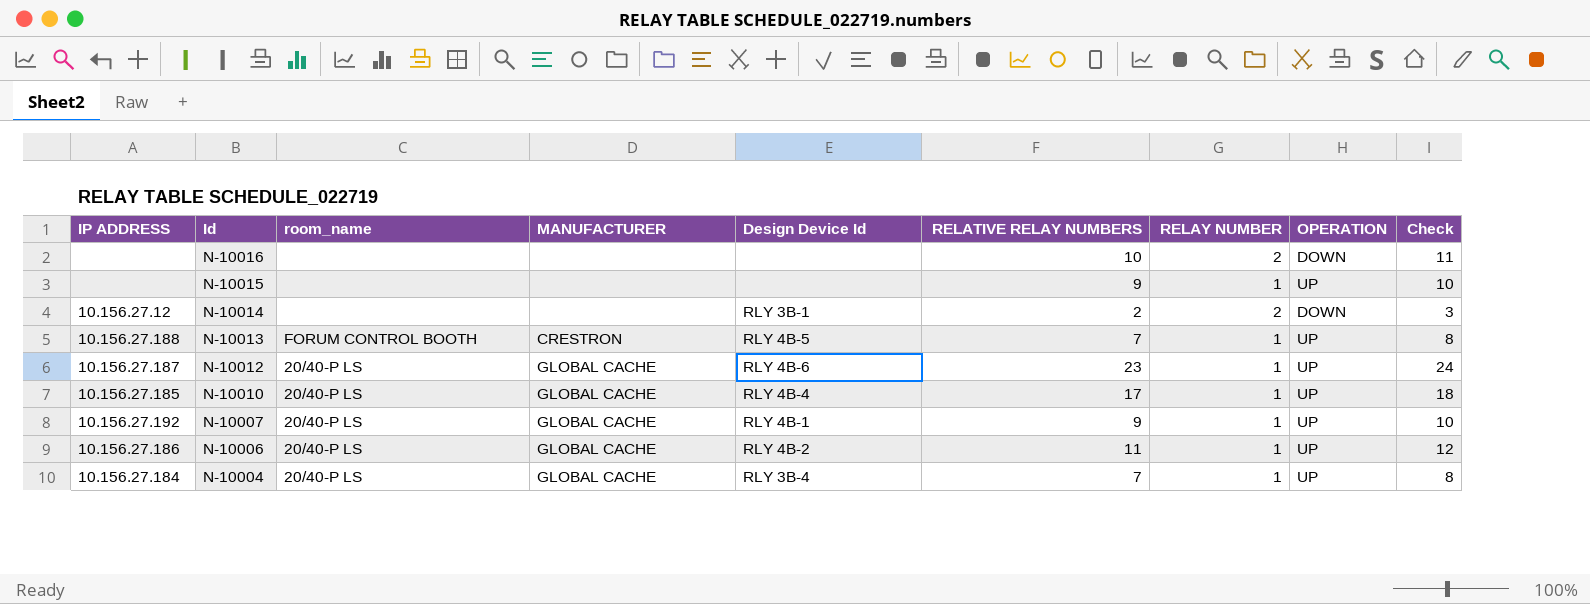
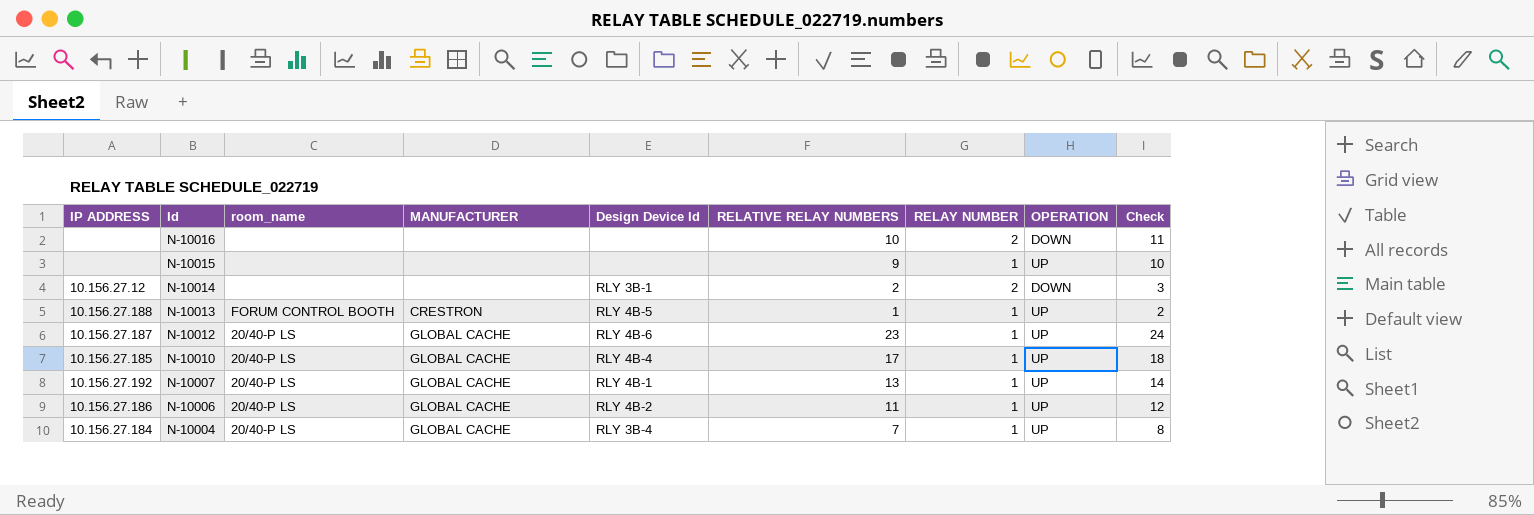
N-10013 | RELATIVE RELAY NUMBERS: 7 -> 1
N-10013 | Check: 8 -> 2
N-10007 | RELATIVE RELAY NUMBERS: 9 -> 13
N-10007 | Check: 10 -> 14

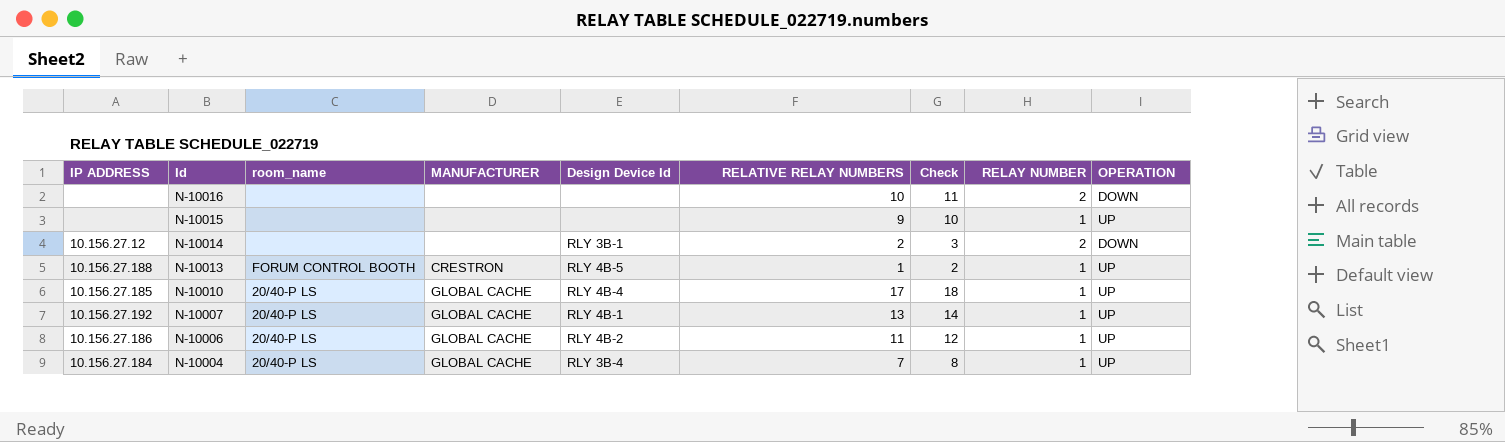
column Check | position: 9 -> 7
row N-10012: 10.156.27.187 | 20/40-P LS | GLOBAL CACHE | RLY 4B-6 | 23 | 1 | UP | 24 -> none

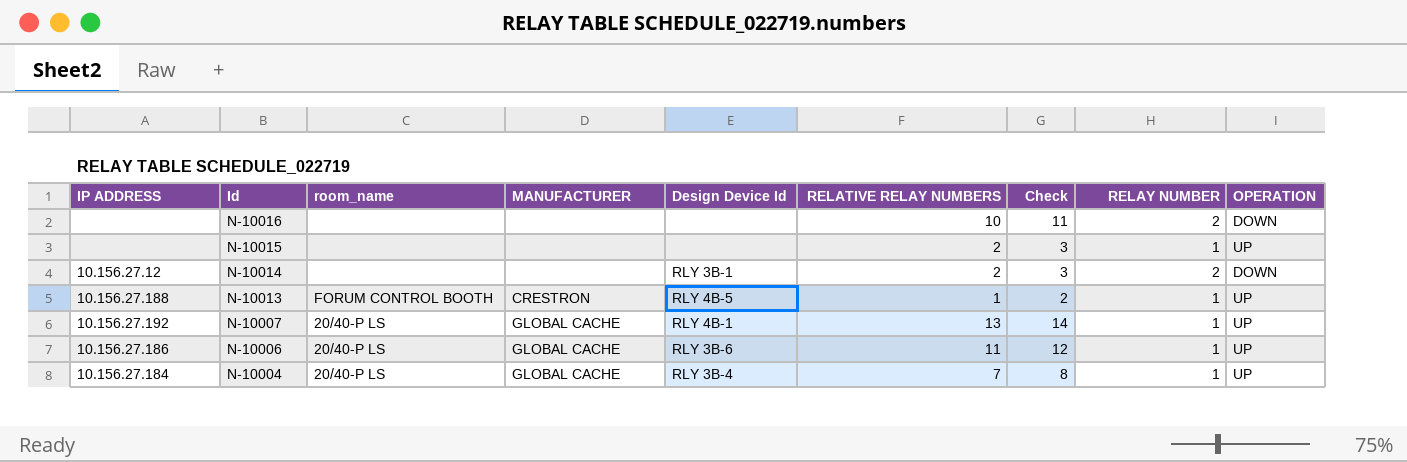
row N-10010: 10.156.27.185 | 20/40-P LS | GLOBAL CACHE | RLY 4B-4 | 17 | 18 | 1 | UP -> none
N-10015 | RELATIVE RELAY NUMBERS: 9 -> 2
N-10015 | Check: 10 -> 3
N-10006 | Design Device Id: RLY 4B-2 -> RLY 3B-6

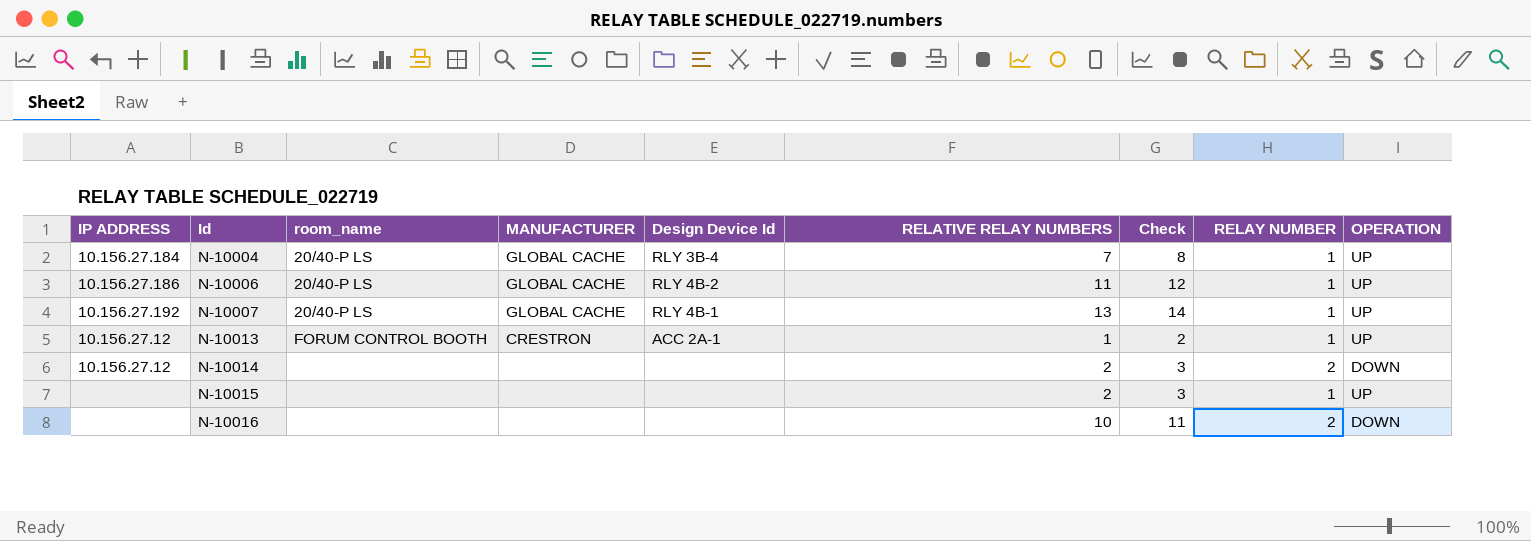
row order: Id descending -> Id ascending
N-10006 | Design Device Id: RLY 3B-6 -> RLY 4B-2
N-10013 | IP ADDRESS: 10.156.27.188 -> 10.156.27.12
N-10013 | Design Device Id: RLY 4B-5 -> ACC 2A-1
N-10014 | Design Device Id: RLY 3B-1 -> none

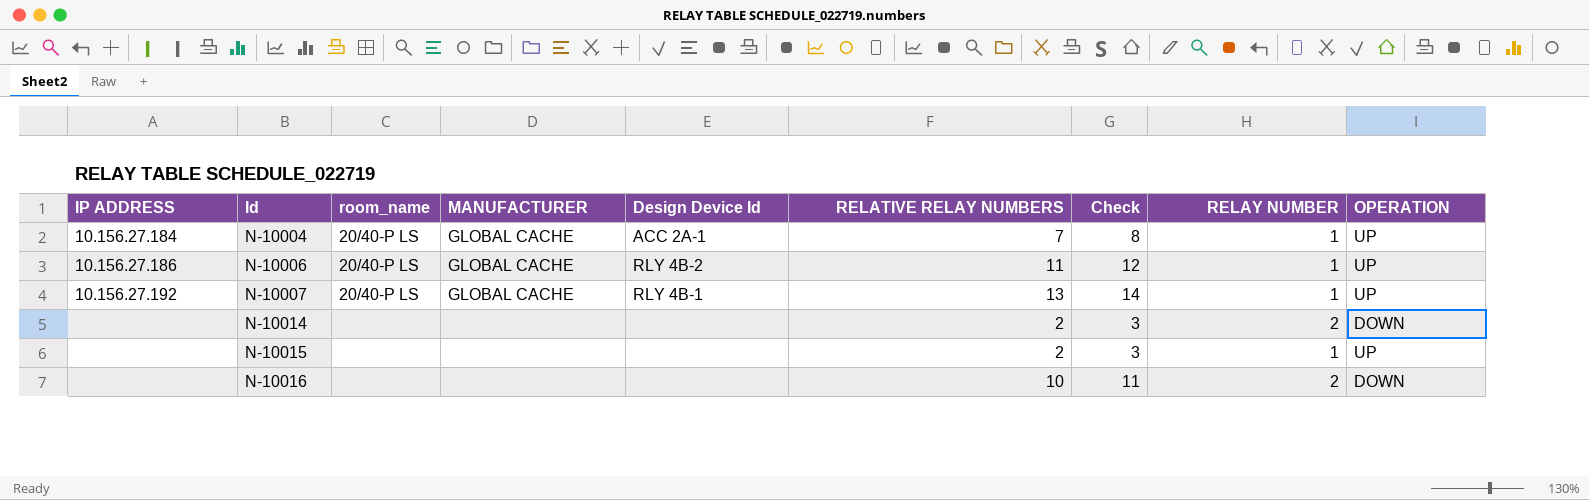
row N-10013: 10.156.27.12 | FORUM CONTROL BOOTH | CRESTRON | ACC 2A-1 | 1 | 2 | 1 | UP -> none
N-10004 | Design Device Id: RLY 3B-4 -> ACC 2A-1
N-10014 | IP ADDRESS: 10.156.27.12 -> none

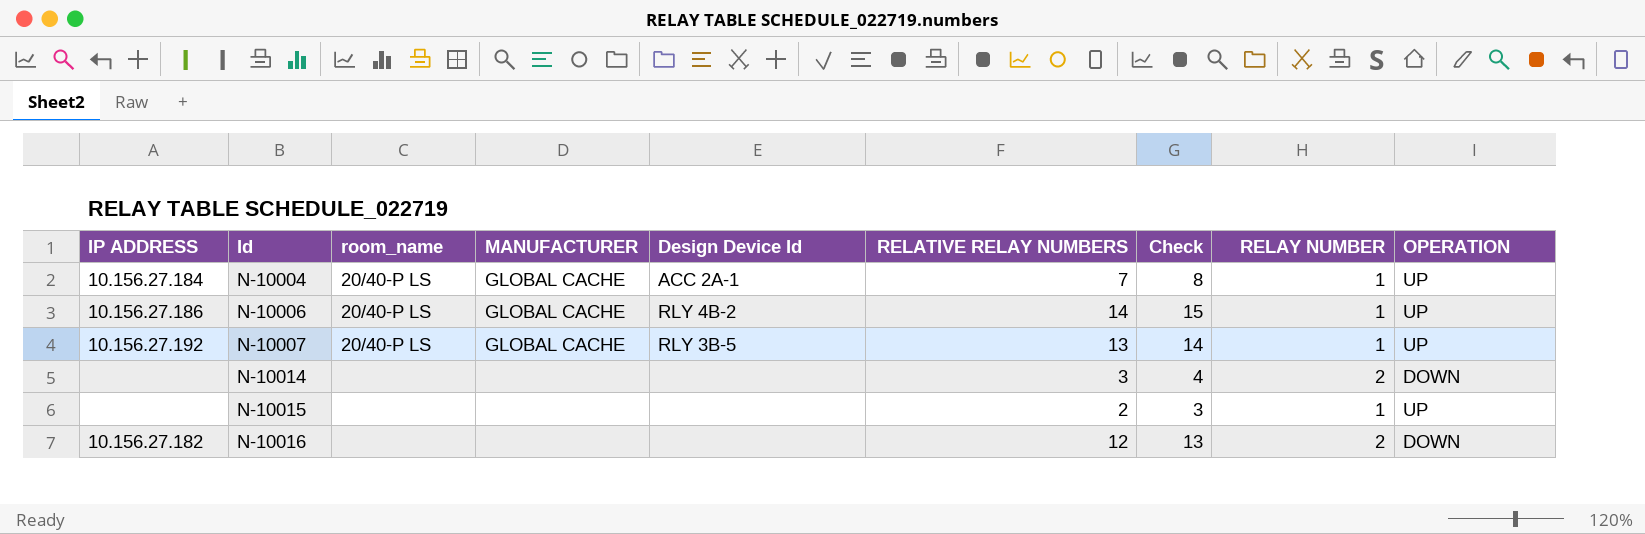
N-10006 | RELATIVE RELAY NUMBERS: 11 -> 14
N-10006 | Check: 12 -> 15
N-10007 | Design Device Id: RLY 4B-1 -> RLY 3B-5
N-10014 | RELATIVE RELAY NUMBERS: 2 -> 3
N-10014 | Check: 3 -> 4
N-10016 | IP ADDRESS: none -> 10.156.27.182
N-10016 | RELATIVE RELAY NUMBERS: 10 -> 12
N-10016 | Check: 11 -> 13

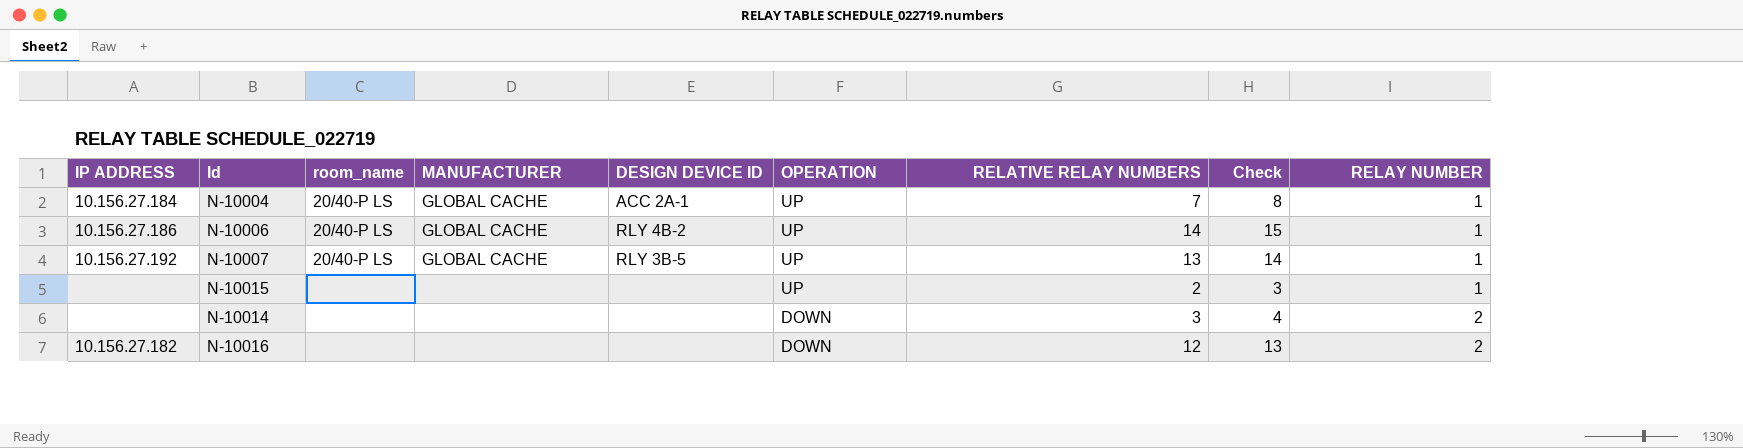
row order: Id ascending -> OPERATION descending
column name: Design Device Id -> DESIGN DEVICE ID
column OPERATION | position: 9 -> 6

